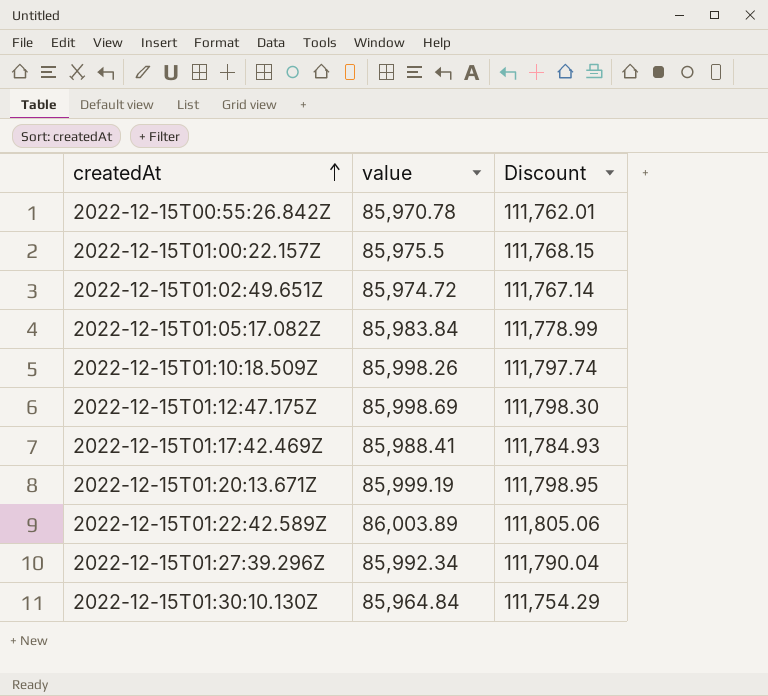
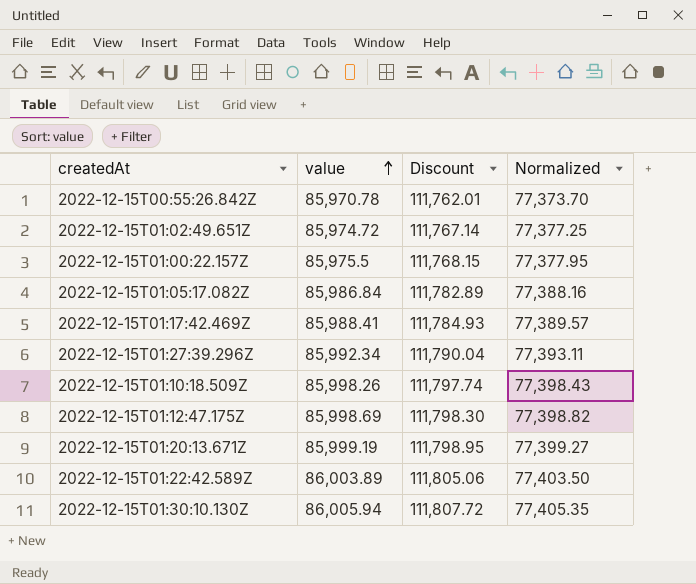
row order: createdAt ascending -> value ascending
column Normalized | formula: none -> [value] * 0.9
2022-12-15T01:05:17.082Z | value: 85,983.84 -> 85,986.84
2022-12-15T01:05:17.082Z | Discount: 111,778.99 -> 111,782.89
2022-12-15T01:30:10.130Z | value: 85,964.84 -> 86,005.94
2022-12-15T01:30:10.130Z | Discount: 111,754.29 -> 111,807.72

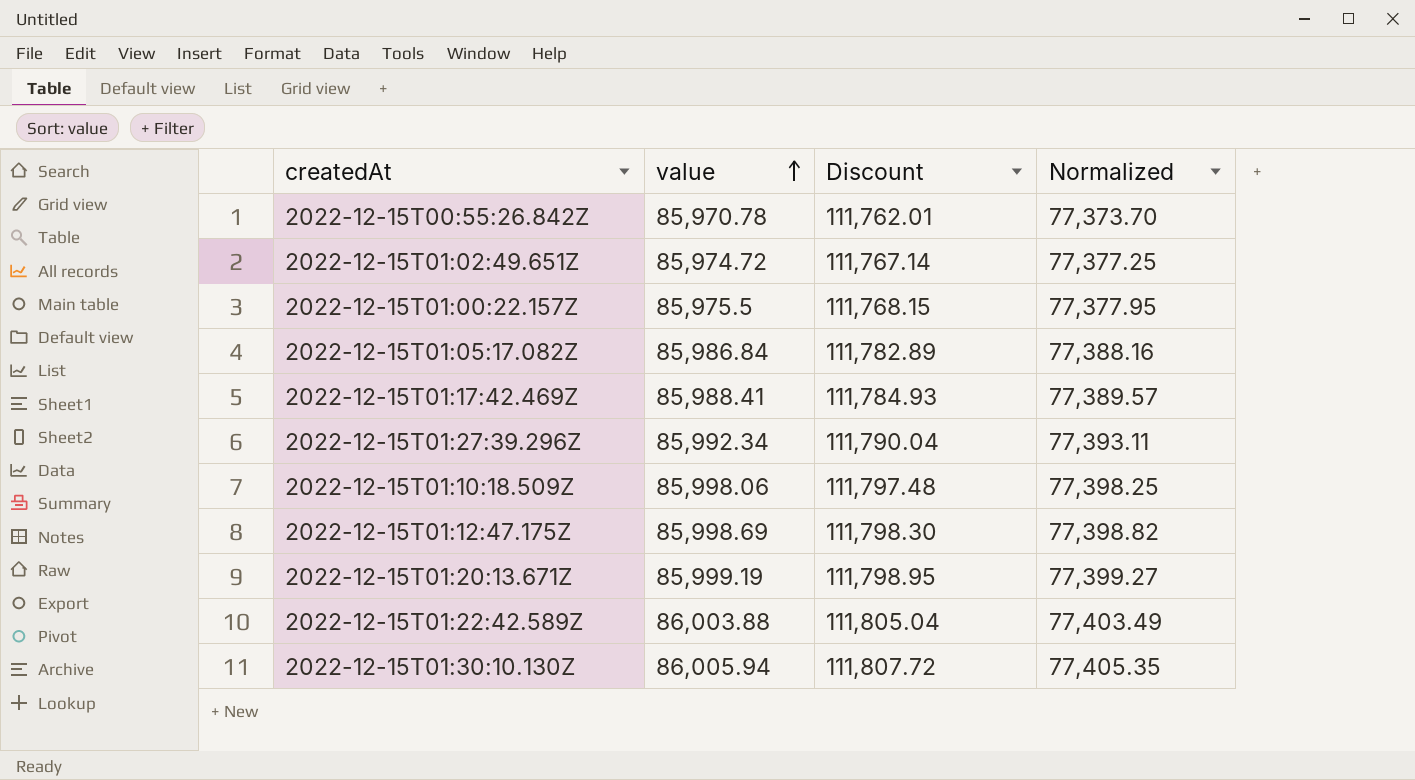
2022-12-15T01:10:18.509Z | value: 85,998.26 -> 85,998.06
2022-12-15T01:10:18.509Z | Discount: 111,797.74 -> 111,797.48
2022-12-15T01:10:18.509Z | Normalized: 77,398.43 -> 77,398.25
2022-12-15T01:22:42.589Z | value: 86,003.89 -> 86,003.88
2022-12-15T01:22:42.589Z | Discount: 111,805.06 -> 111,805.04
2022-12-15T01:22:42.589Z | Normalized: 77,403.50 -> 77,403.49

